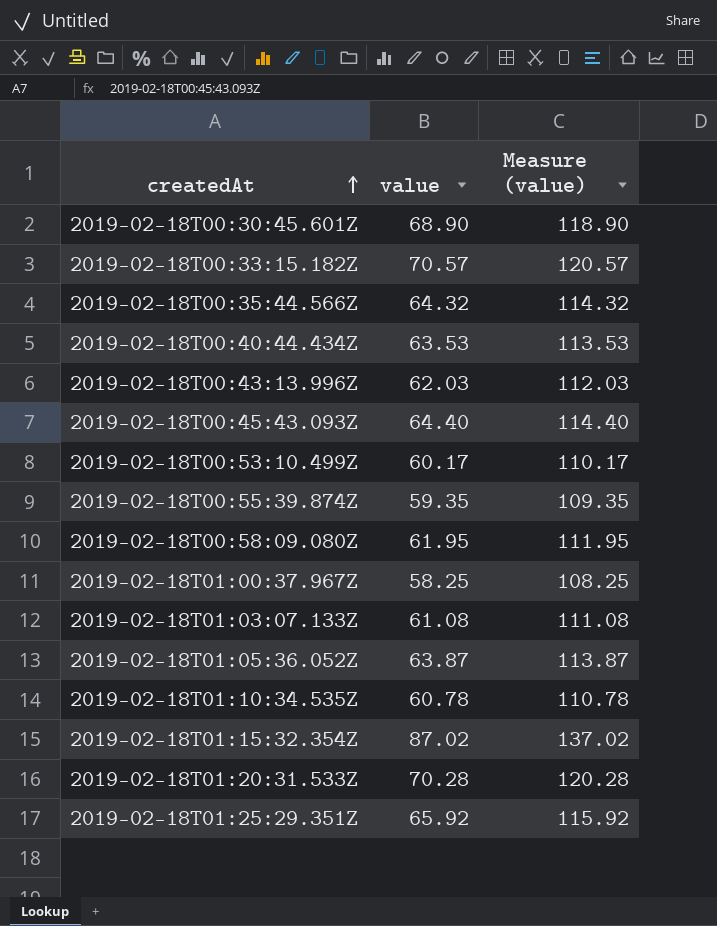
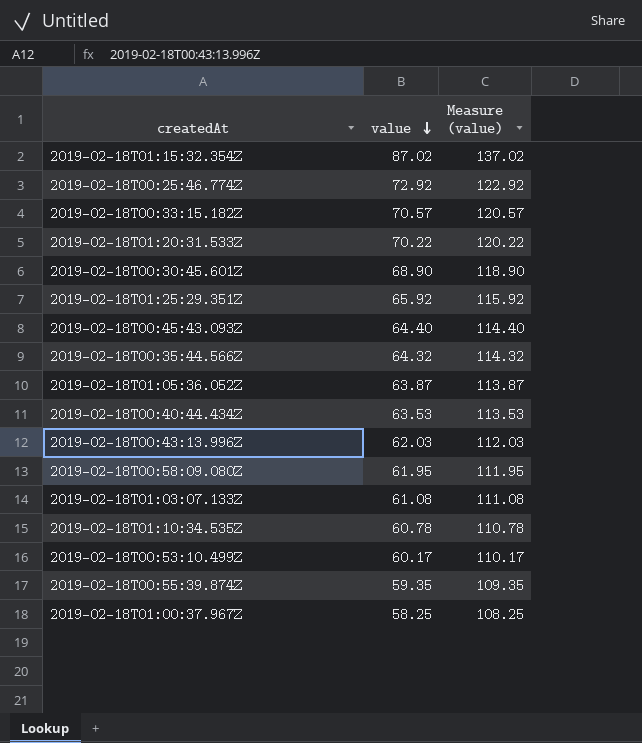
row order: createdAt ascending -> value descending
row 2019-02-18T00:25:46.774Z: none -> 72.92 | 122.92
2019-02-18T01:20:31.533Z | value: 70.28 -> 70.22
2019-02-18T01:20:31.533Z | Measure (value): 120.28 -> 120.22

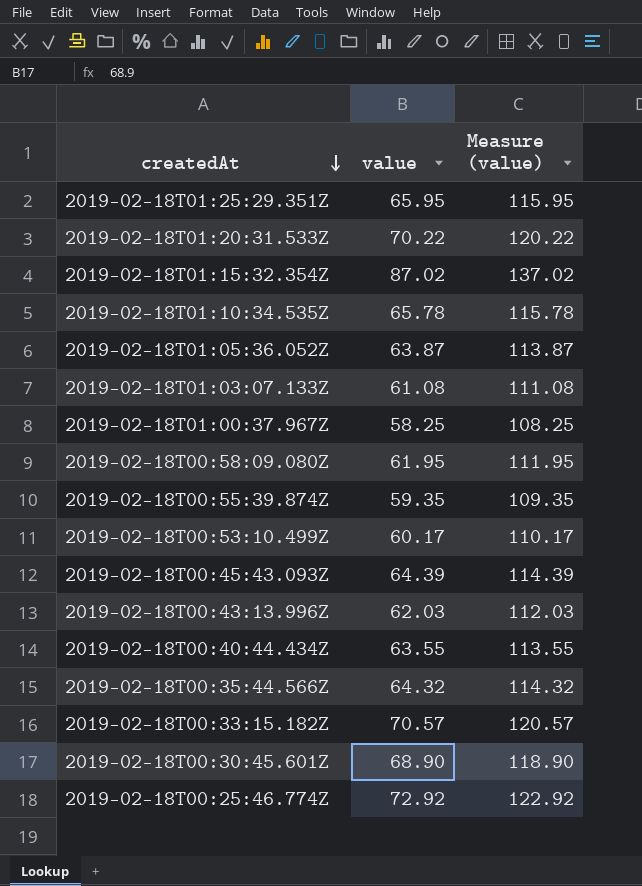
row order: value descending -> createdAt descending
2019-02-18T01:25:29.351Z | value: 65.92 -> 65.95
2019-02-18T01:25:29.351Z | Measure (value): 115.92 -> 115.95
2019-02-18T01:10:34.535Z | value: 60.78 -> 65.78
2019-02-18T01:10:34.535Z | Measure (value): 110.78 -> 115.78
2019-02-18T00:45:43.093Z | value: 64.40 -> 64.39
2019-02-18T00:45:43.093Z | Measure (value): 114.40 -> 114.39
2019-02-18T00:40:44.434Z | value: 63.53 -> 63.55
2019-02-18T00:40:44.434Z | Measure (value): 113.53 -> 113.55

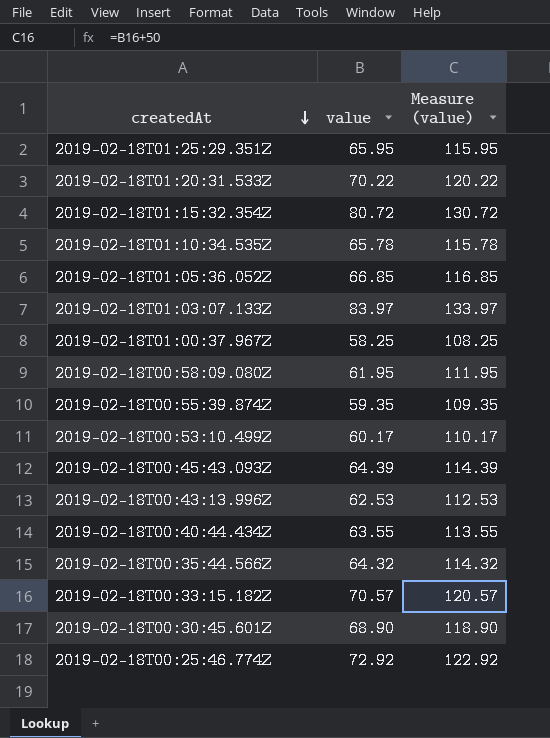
2019-02-18T01:15:32.354Z | value: 87.02 -> 80.72
2019-02-18T01:15:32.354Z | Measure (value): 137.02 -> 130.72
2019-02-18T01:05:36.052Z | value: 63.87 -> 66.85
2019-02-18T01:05:36.052Z | Measure (value): 113.87 -> 116.85
2019-02-18T01:03:07.133Z | value: 61.08 -> 83.97
2019-02-18T01:03:07.133Z | Measure (value): 111.08 -> 133.97
2019-02-18T00:43:13.996Z | value: 62.03 -> 62.53
2019-02-18T00:43:13.996Z | Measure (value): 112.03 -> 112.53

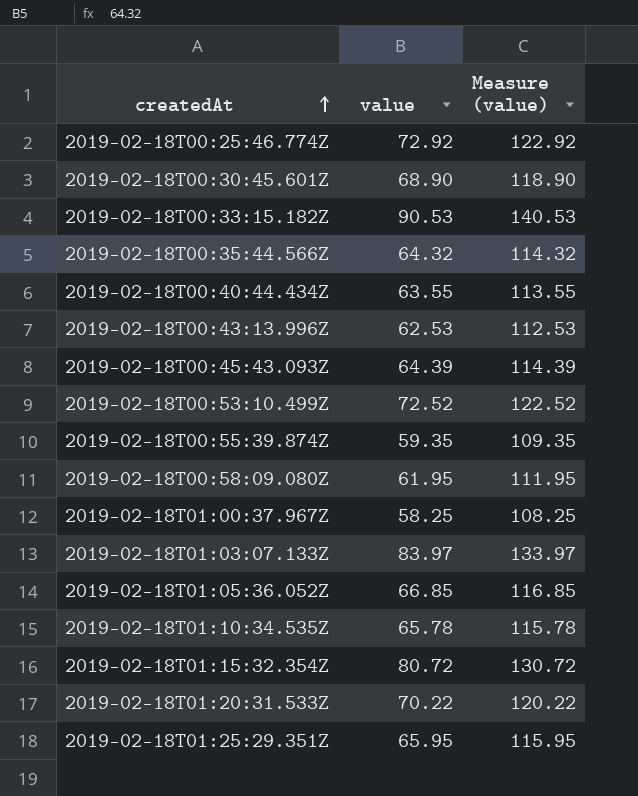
row order: createdAt descending -> createdAt ascending
2019-02-18T00:33:15.182Z | value: 70.57 -> 90.53
2019-02-18T00:33:15.182Z | Measure (value): 120.57 -> 140.53
2019-02-18T00:53:10.499Z | value: 60.17 -> 72.52
2019-02-18T00:53:10.499Z | Measure (value): 110.17 -> 122.52

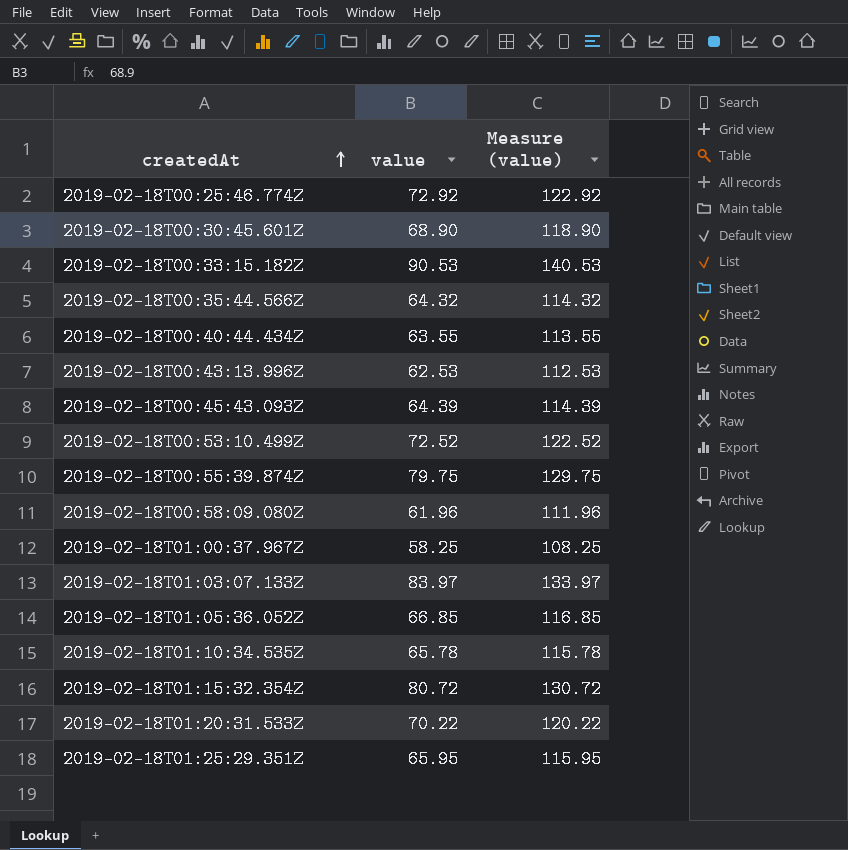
2019-02-18T00:55:39.874Z | value: 59.35 -> 79.75
2019-02-18T00:55:39.874Z | Measure (value): 109.35 -> 129.75
2019-02-18T00:58:09.080Z | value: 61.95 -> 61.96
2019-02-18T00:58:09.080Z | Measure (value): 111.95 -> 111.96

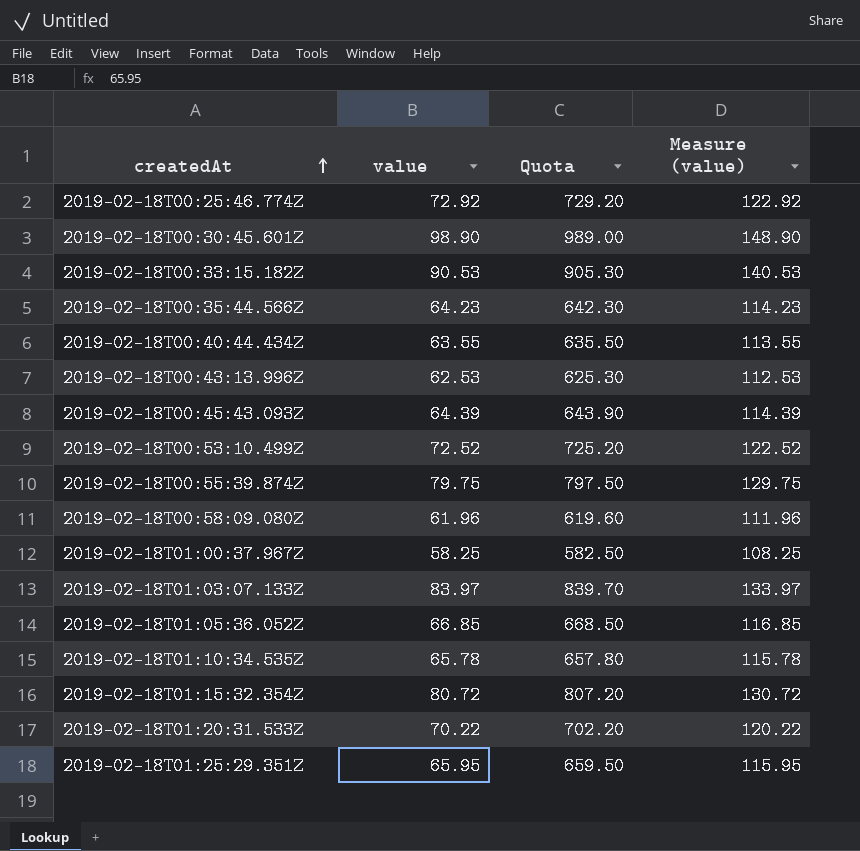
column Quota | formula: none -> [value] * 10
2019-02-18T00:30:45.601Z | value: 68.90 -> 98.90
2019-02-18T00:30:45.601Z | Measure (value): 118.90 -> 148.90
2019-02-18T00:35:44.566Z | value: 64.32 -> 64.23
2019-02-18T00:35:44.566Z | Measure (value): 114.32 -> 114.23

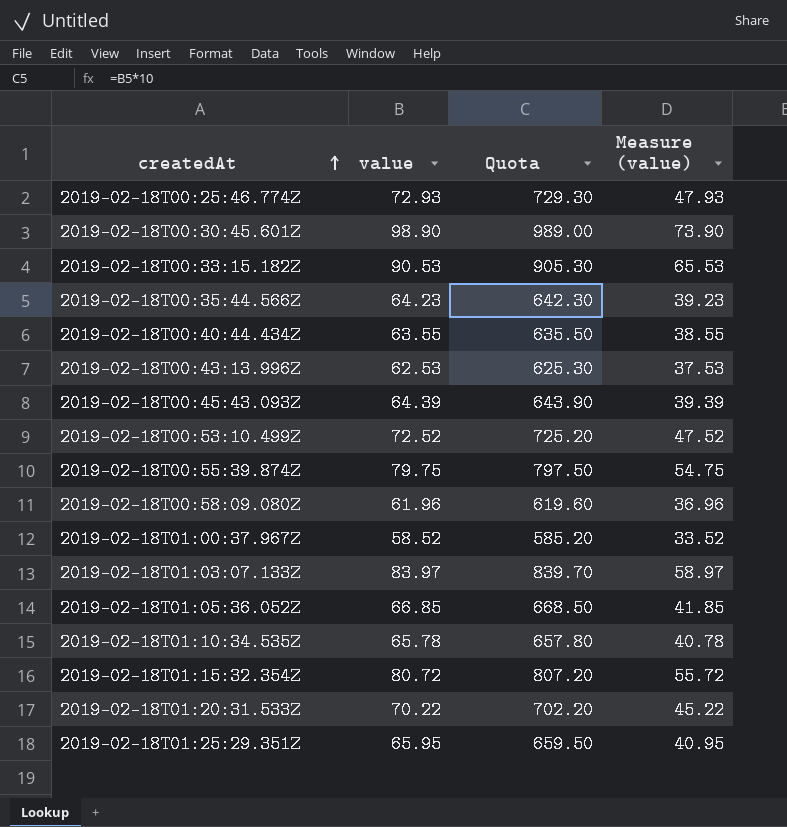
column Measure (value) | formula: [value] + 50 -> [value] - 25
2019-02-18T00:25:46.774Z | value: 72.92 -> 72.93
2019-02-18T00:25:46.774Z | Quota: 729.20 -> 729.30
2019-02-18T01:00:37.967Z | value: 58.25 -> 58.52
2019-02-18T01:00:37.967Z | Quota: 582.50 -> 585.20

